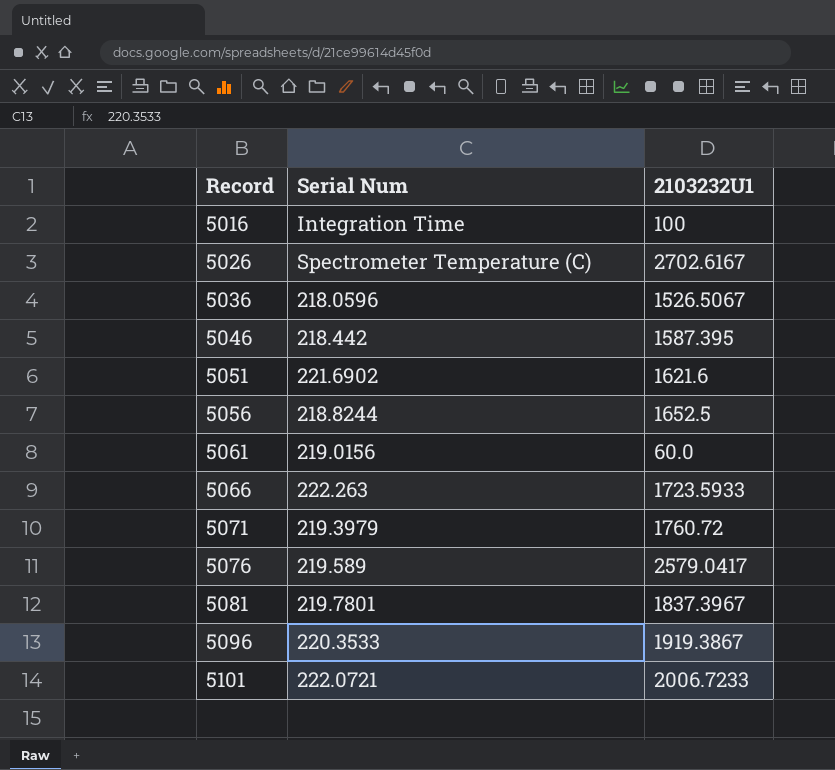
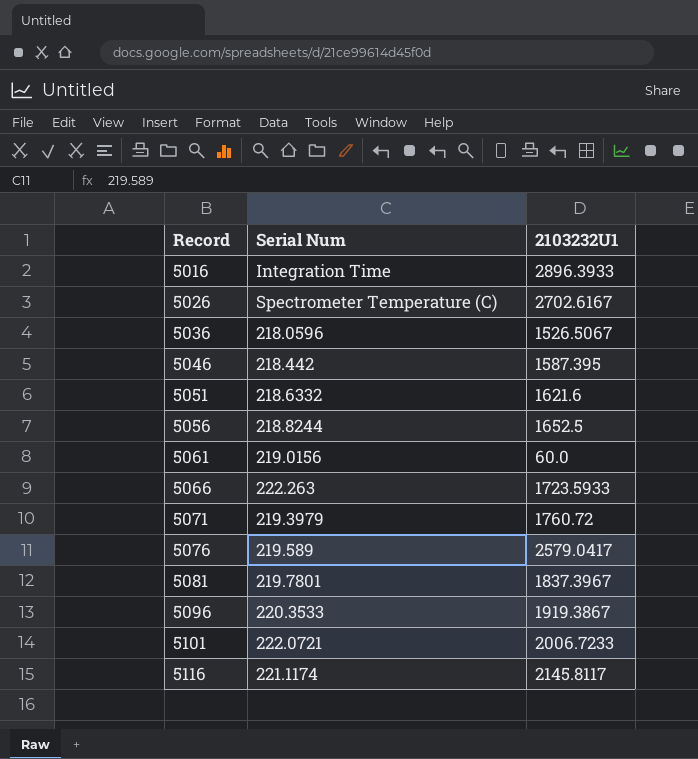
5016 | 2103232U1: 100 -> 2896.3933
5051 | Serial Num: 221.6902 -> 218.6332
row 5116: none -> 221.1174 | 2145.8117

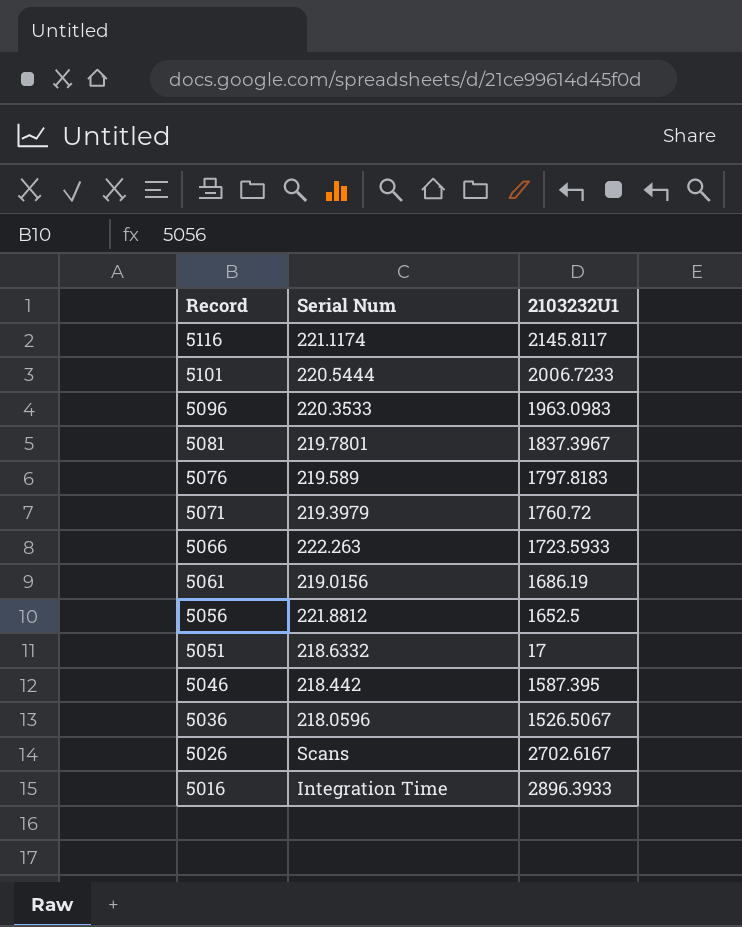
row order: Record ascending -> Record descending
5101 | Serial Num: 222.0721 -> 220.5444
5096 | 2103232U1: 1919.3867 -> 1963.0983
5076 | 2103232U1: 2579.0417 -> 1797.8183
5061 | 2103232U1: 60.0 -> 1686.19
5056 | Serial Num: 218.8244 -> 221.8812
5051 | 2103232U1: 1621.6 -> 17
5026 | Serial Num: Spectrometer Temperature (C) -> Scans

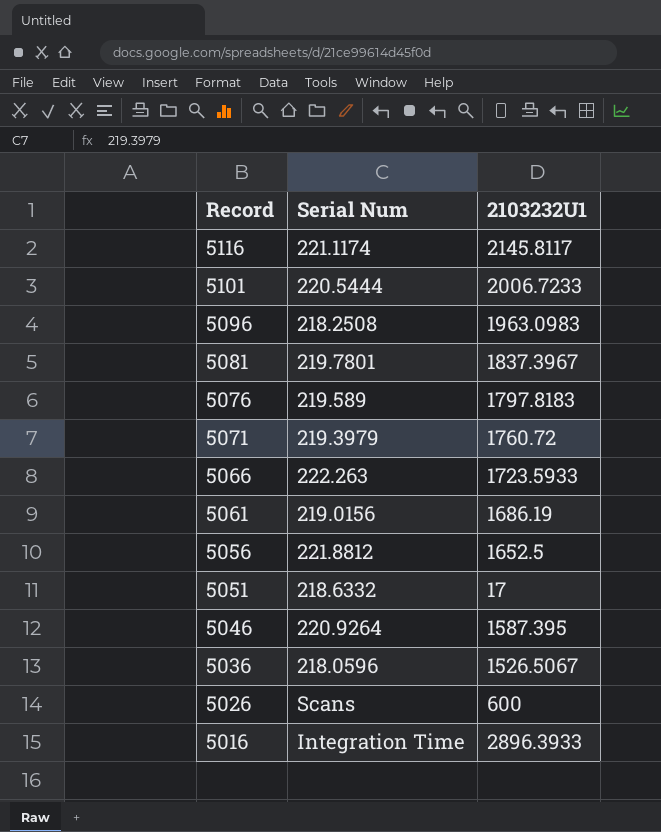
5096 | Serial Num: 220.3533 -> 218.2508
5046 | Serial Num: 218.442 -> 220.9264
5026 | 2103232U1: 2702.6167 -> 600

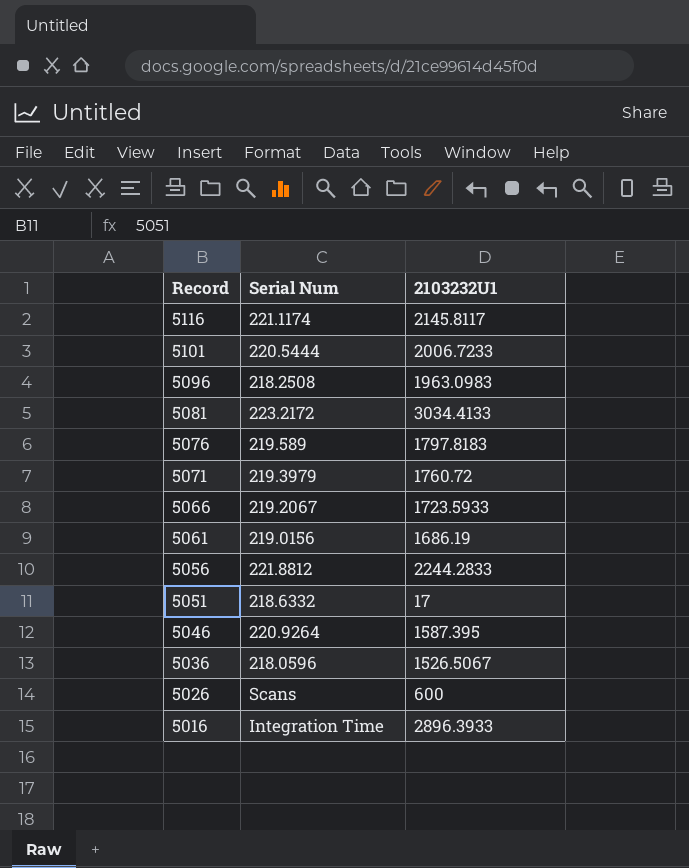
5081 | Serial Num: 219.7801 -> 223.2172
5081 | 2103232U1: 1837.3967 -> 3034.4133
5066 | Serial Num: 222.263 -> 219.2067
5056 | 2103232U1: 1652.5 -> 2244.2833

